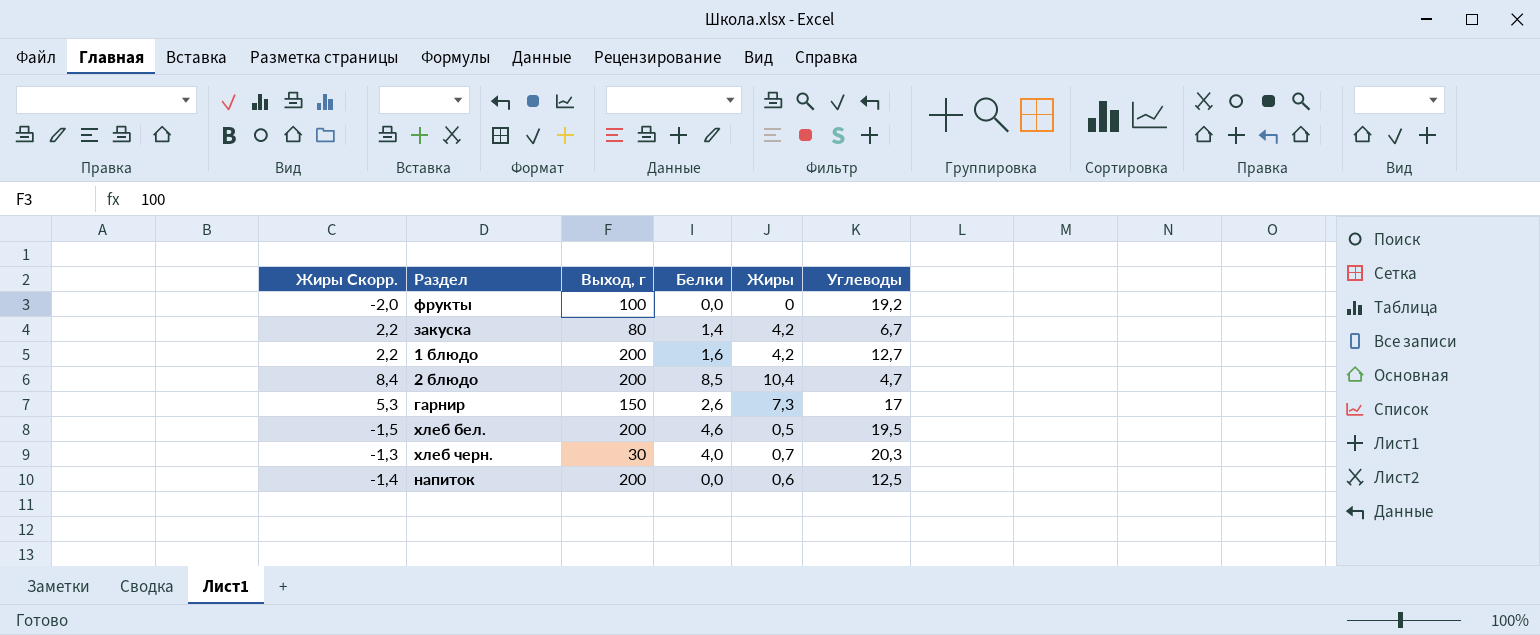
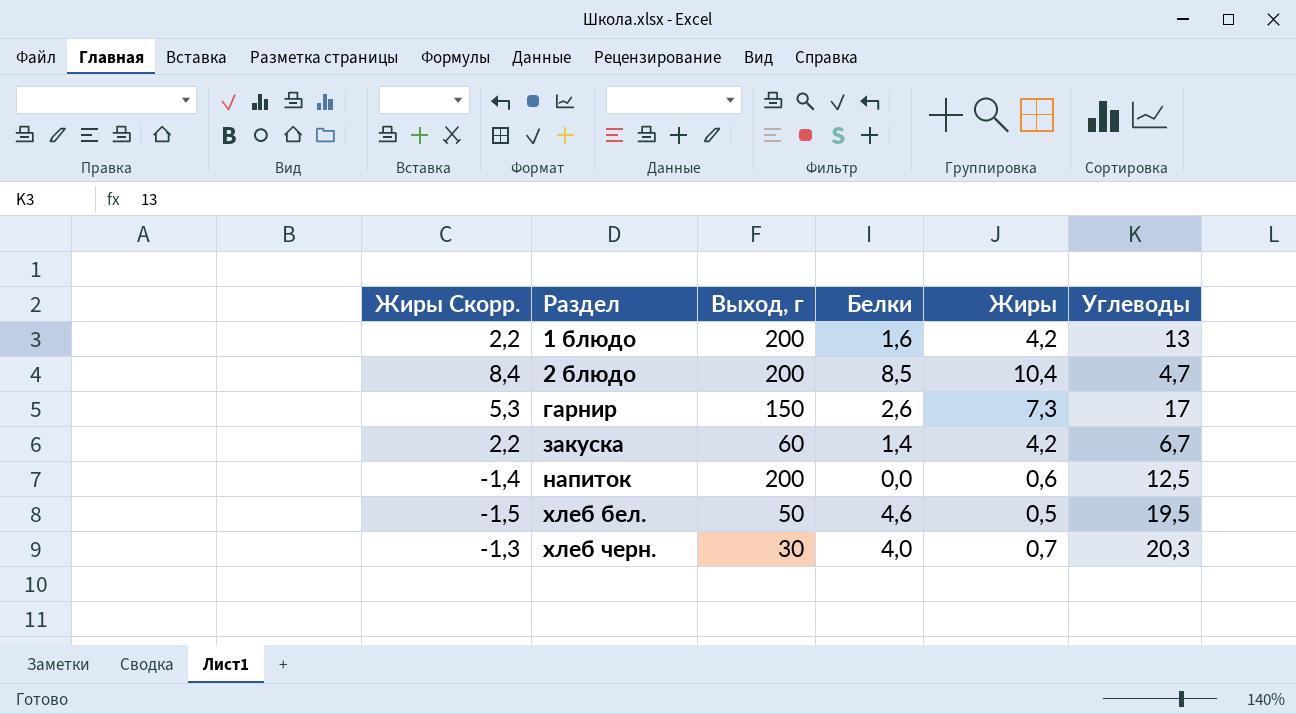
row order: none -> Раздел ascending
row фрукты: -2,0 | 100 | 0,0 | 0 | 19,2 -> none
1 блюдо | Углеводы: 12,7 -> 13
закуска | Выход, г: 80 -> 60
хлеб бел. | Выход, г: 200 -> 50

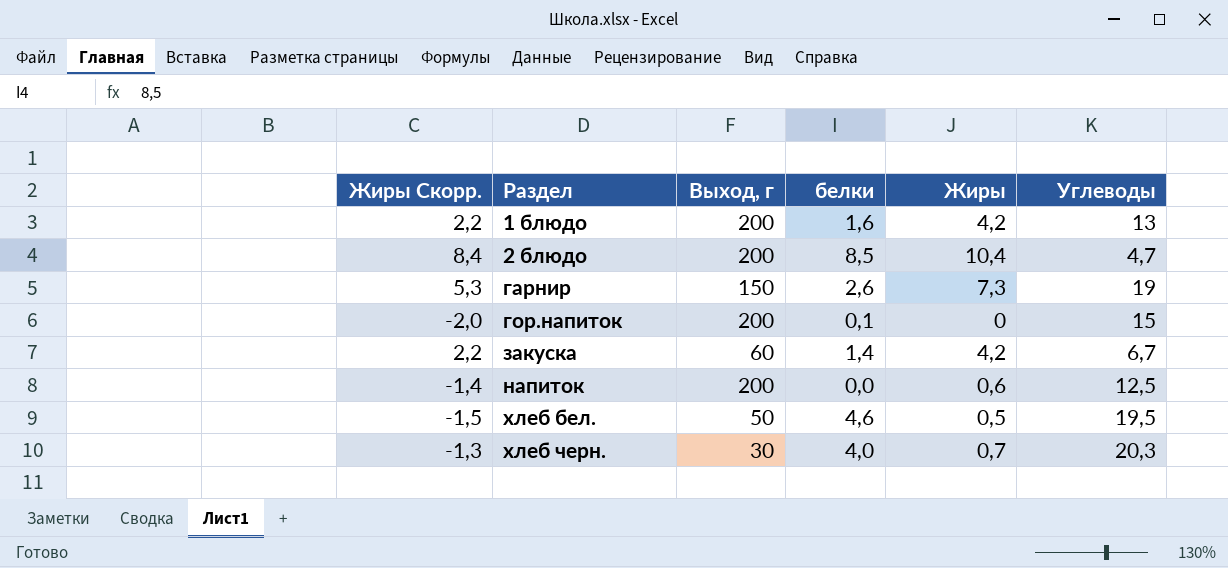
column name: Белки -> белки
гарнир | Углеводы: 17 -> 19
row гор.напиток: none -> -2,0 | 200 | 0,1 | 0 | 15

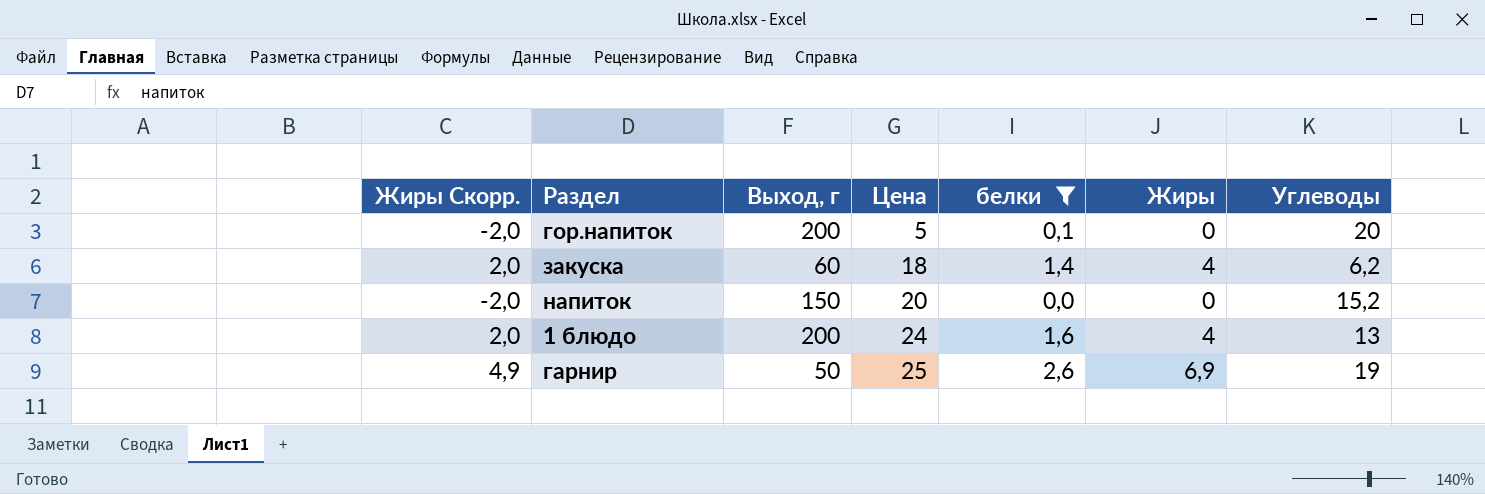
filter: none -> белки <= 2,6
row order: Раздел ascending -> Цена ascending
column Цена | position: none -> 4
гор.напиток | Углеводы: 15 -> 20
закуска | Жиры Скорр.: 2,2 -> 2,0
закуска | Жиры: 4,2 -> 4
закуска | Углеводы: 6,7 -> 6,2
напиток | Жиры Скорр.: -1,4 -> -2,0
напиток | Выход, г: 200 -> 150
напиток | Жиры: 0,6 -> 0
напиток | Углеводы: 12,5 -> 15,2
1 блюдо | Жиры Скорр.: 2,2 -> 2,0
1 блюдо | Жиры: 4,2 -> 4
гарнир | Жиры Скорр.: 5,3 -> 4,9
гарнир | Выход, г: 150 -> 50
гарнир | Жиры: 7,3 -> 6,9

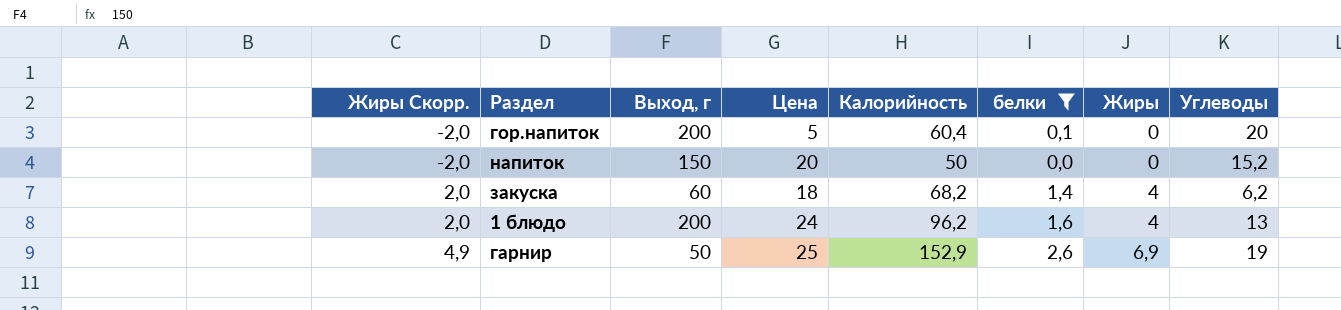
row order: Цена ascending -> Жиры Скорр. ascending
column Калорийность | position: none -> 5

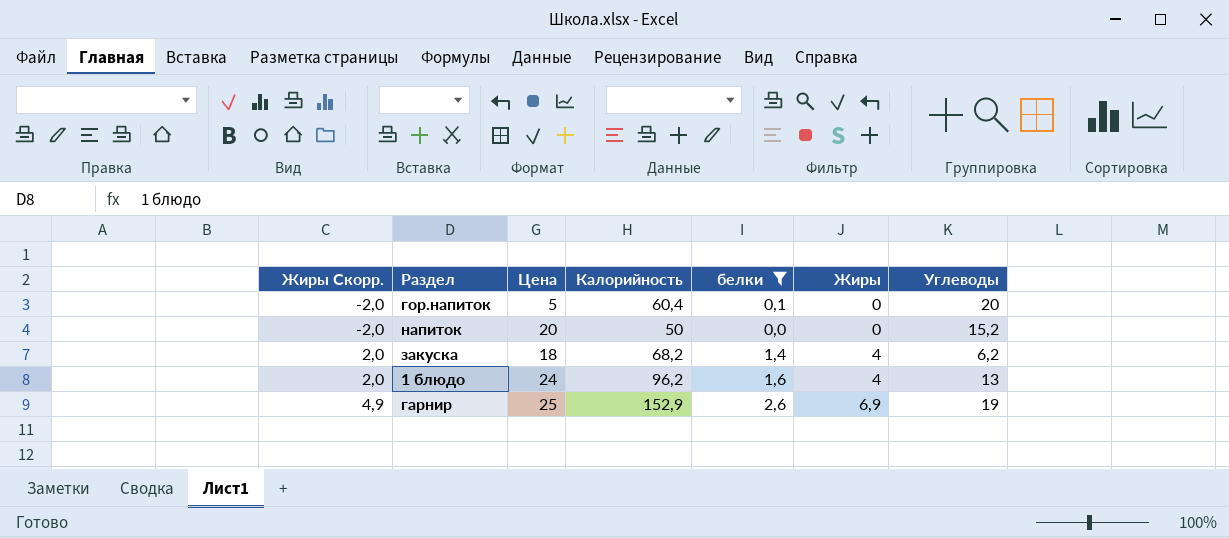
column Выход, г | position: 3 -> none

